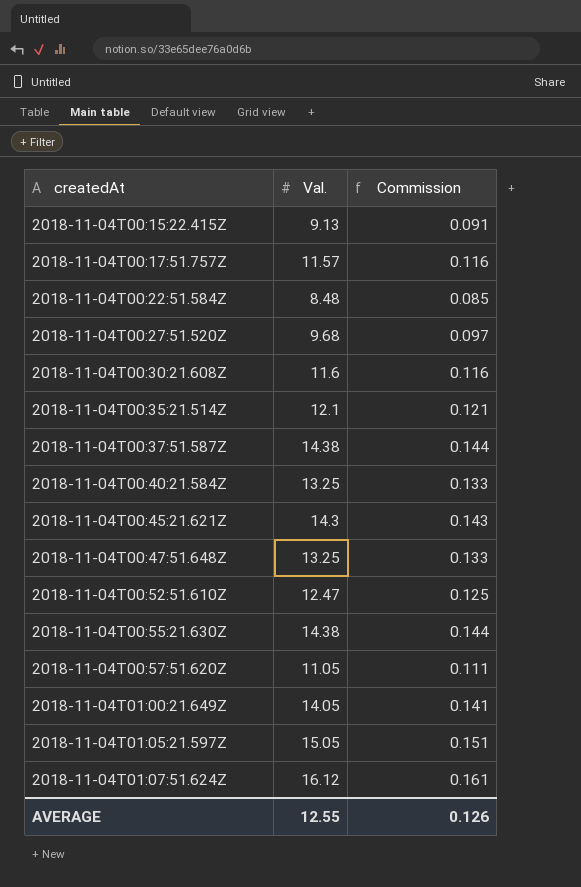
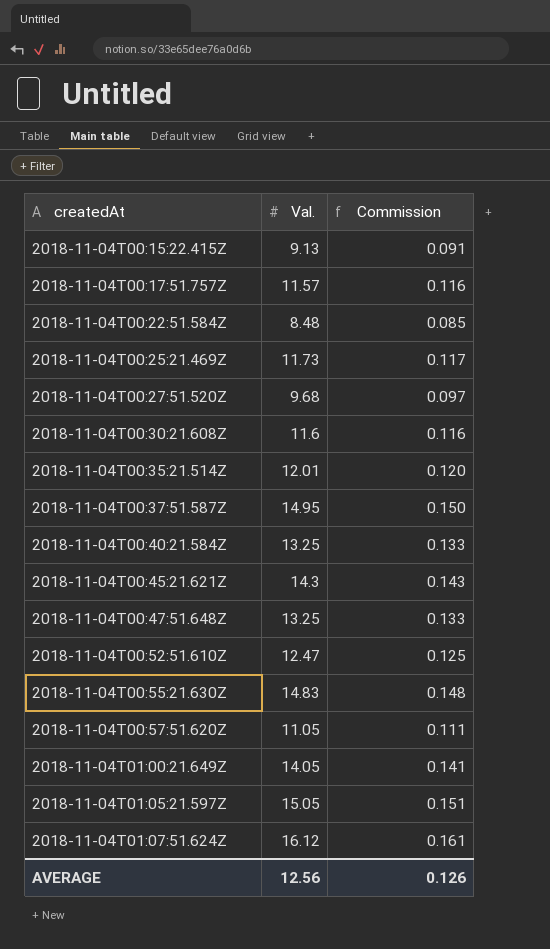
row 2018-11-04T00:25:21.469Z: none -> 11.73 | 0.117
2018-11-04T00:35:21.514Z | Val.: 12.1 -> 12.01
2018-11-04T00:35:21.514Z | Commission: 0.121 -> 0.120
2018-11-04T00:37:51.587Z | Val.: 14.38 -> 14.95
2018-11-04T00:37:51.587Z | Commission: 0.144 -> 0.150
2018-11-04T00:55:21.630Z | Val.: 14.38 -> 14.83
2018-11-04T00:55:21.630Z | Commission: 0.144 -> 0.148
AVERAGE | Val.: 12.55 -> 12.56

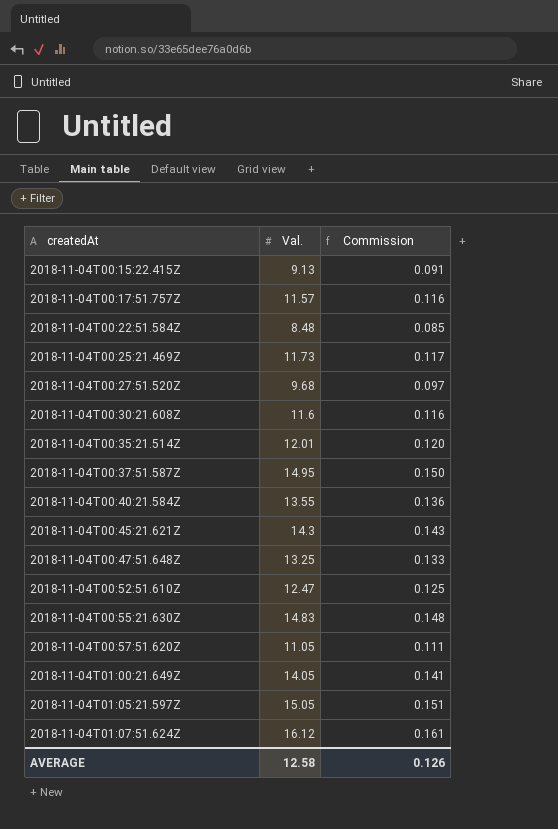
2018-11-04T00:40:21.584Z | Val.: 13.25 -> 13.55
2018-11-04T00:40:21.584Z | Commission: 0.133 -> 0.136
AVERAGE | Val.: 12.56 -> 12.58

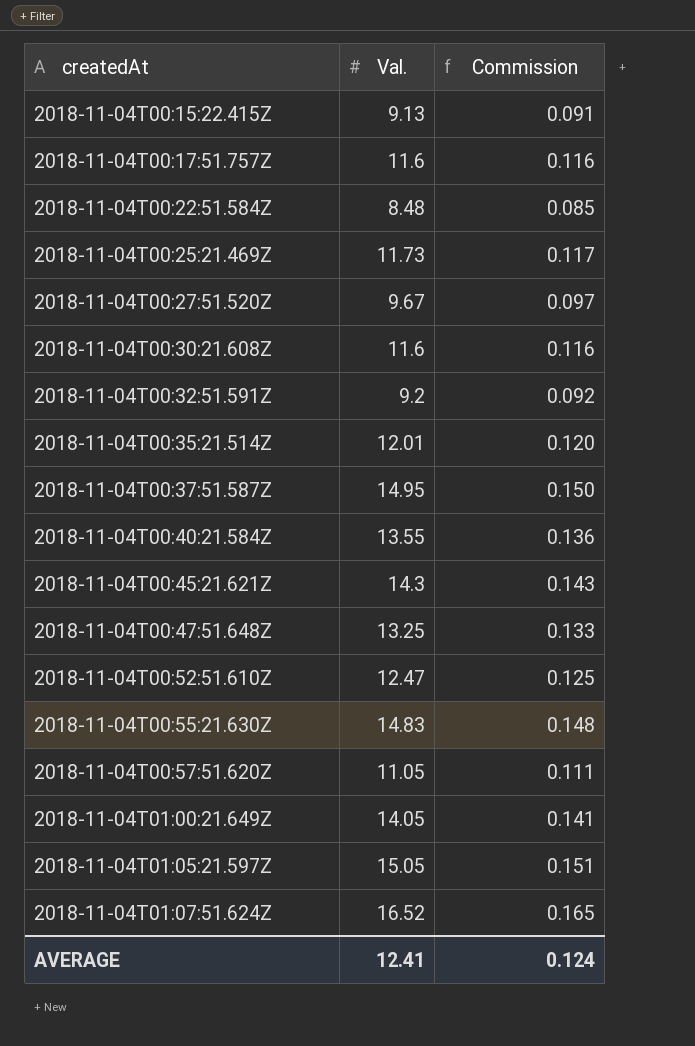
2018-11-04T00:17:51.757Z | Val.: 11.57 -> 11.6
2018-11-04T00:27:51.520Z | Val.: 9.68 -> 9.67
row 2018-11-04T00:32:51.591Z: none -> 9.2 | 0.092
2018-11-04T01:07:51.624Z | Val.: 16.12 -> 16.52
2018-11-04T01:07:51.624Z | Commission: 0.161 -> 0.165
AVERAGE | Val.: 12.58 -> 12.41
AVERAGE | Commission: 0.126 -> 0.124

